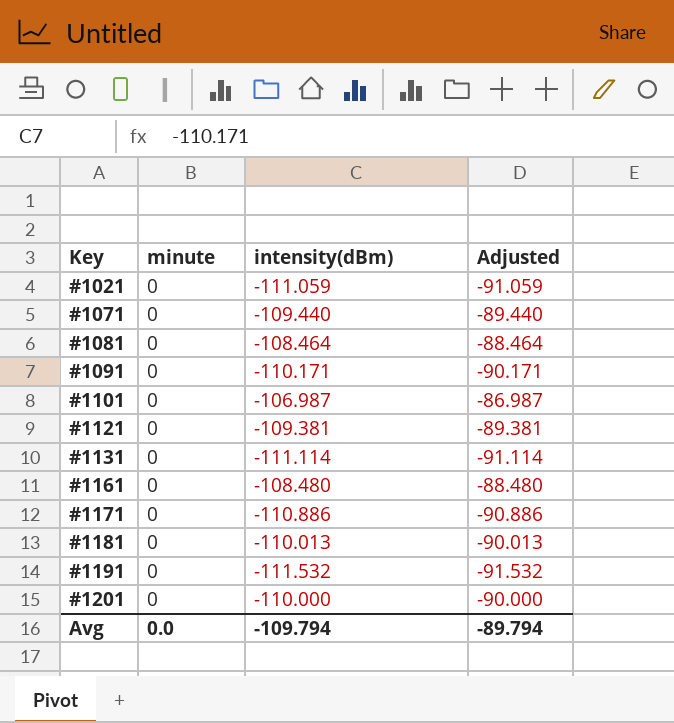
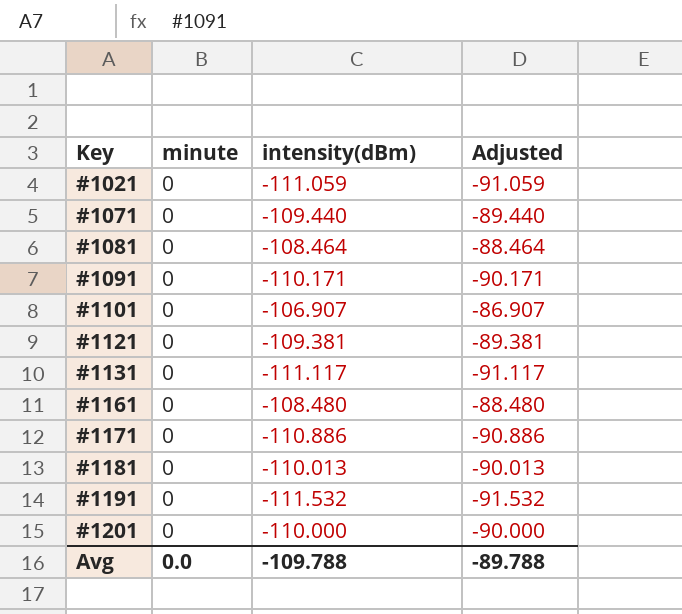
#1101 | intensity(dBm): -106.987 -> -106.907
#1101 | Adjusted: -86.987 -> -86.907
#1131 | intensity(dBm): -111.114 -> -111.117
#1131 | Adjusted: -91.114 -> -91.117
Avg | intensity(dBm): -109.794 -> -109.788
Avg | Adjusted: -89.794 -> -89.788

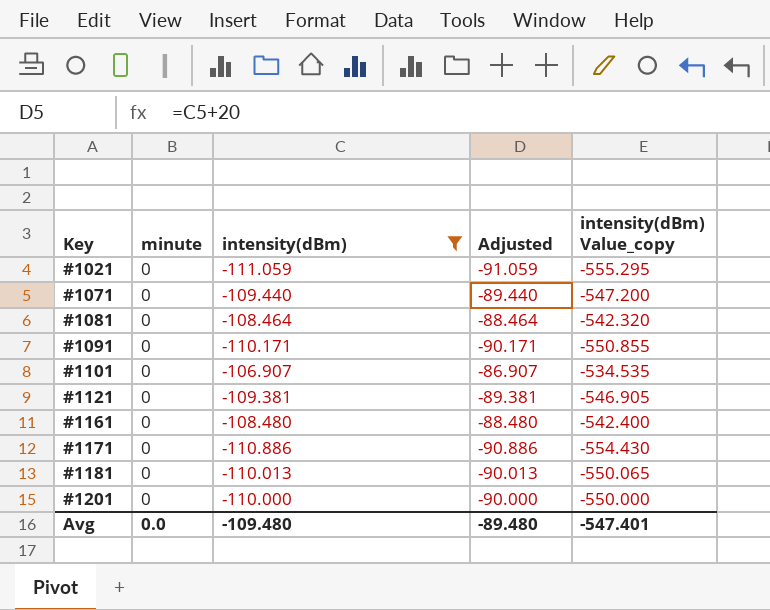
filter: none -> intensity(dBm) >= -111.059
column intensity(dBm) Value_copy | formula: none -> [intensity(dBm)] * 5
Avg | intensity(dBm): -109.788 -> -109.480
Avg | Adjusted: -89.788 -> -89.480

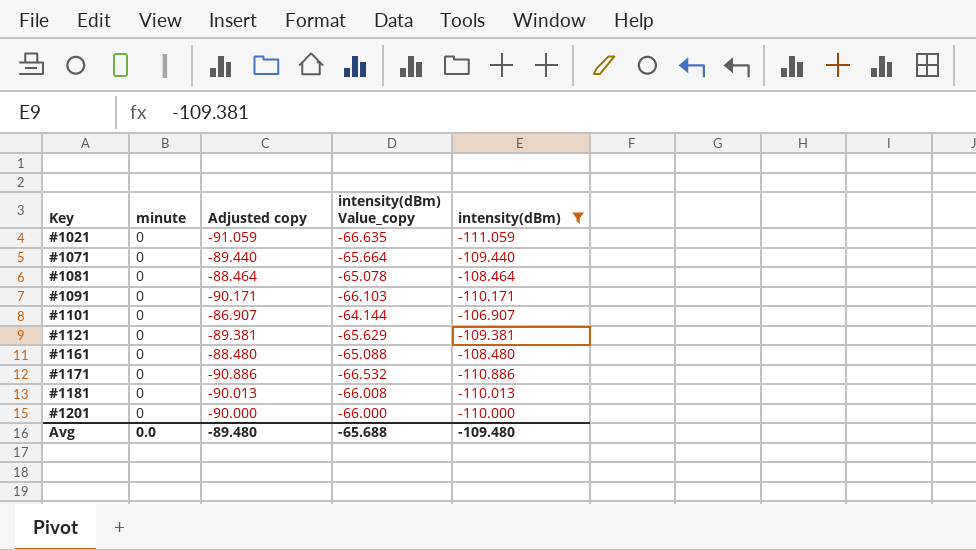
column name: Adjusted -> Adjusted copy
column intensity(dBm) Value_copy | formula: [intensity(dBm)] * 5 -> [intensity(dBm)] * 0.6
column intensity(dBm) | position: 3 -> 5
Avg | intensity(dBm) Value_copy: -547.401 -> -65.688

